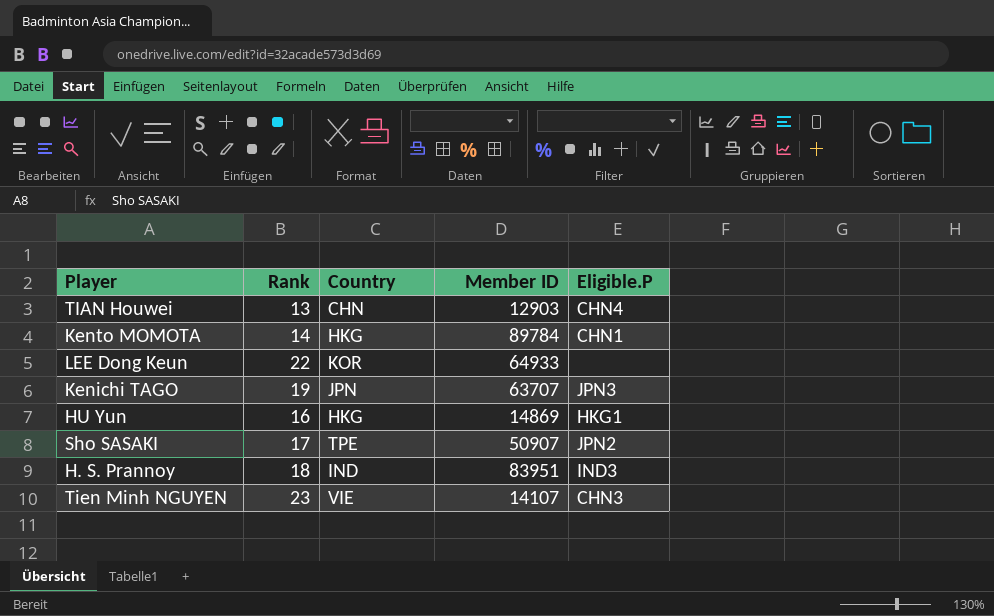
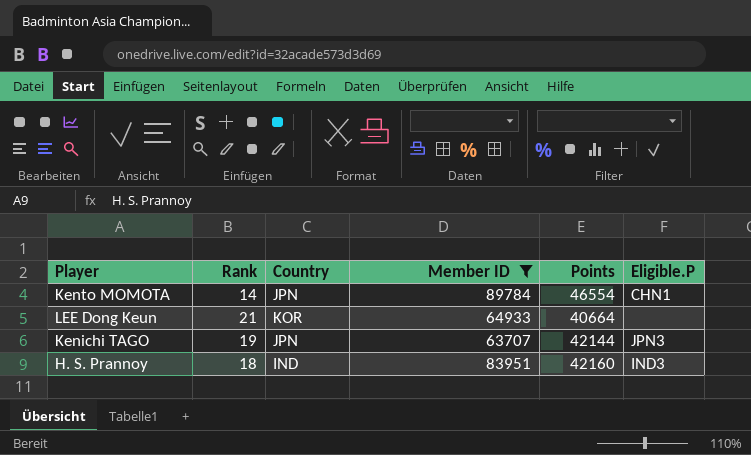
filter: none -> Member ID >= 63707
column Points | position: none -> 5
Kento MOMOTA | Country: HKG -> JPN
LEE Dong Keun | Rank: 22 -> 21

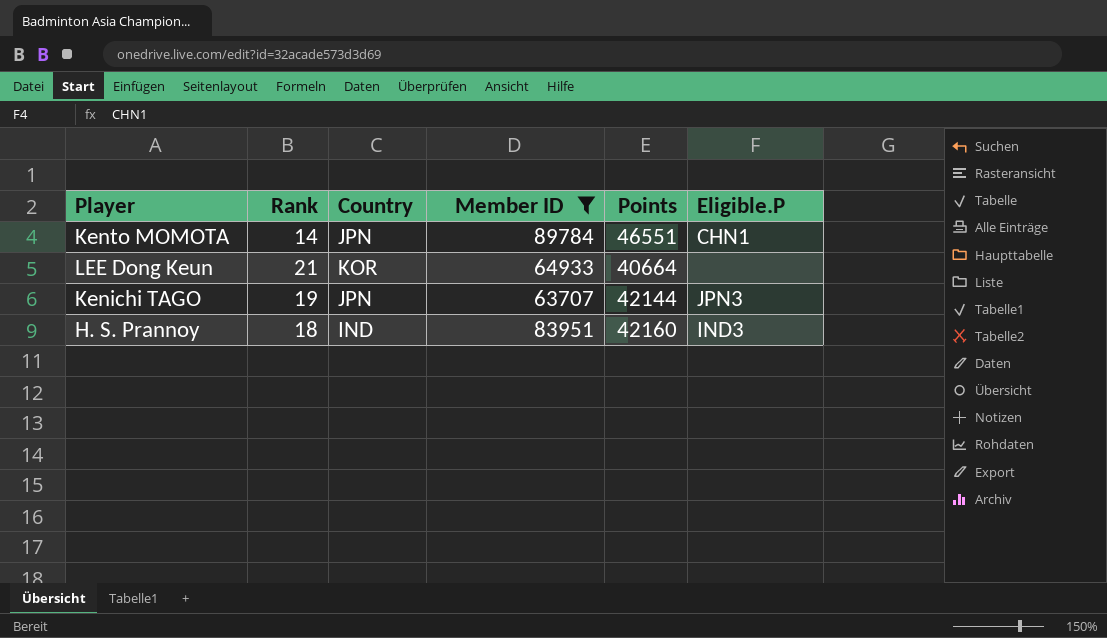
Kento MOMOTA | Points: 46554 -> 46551

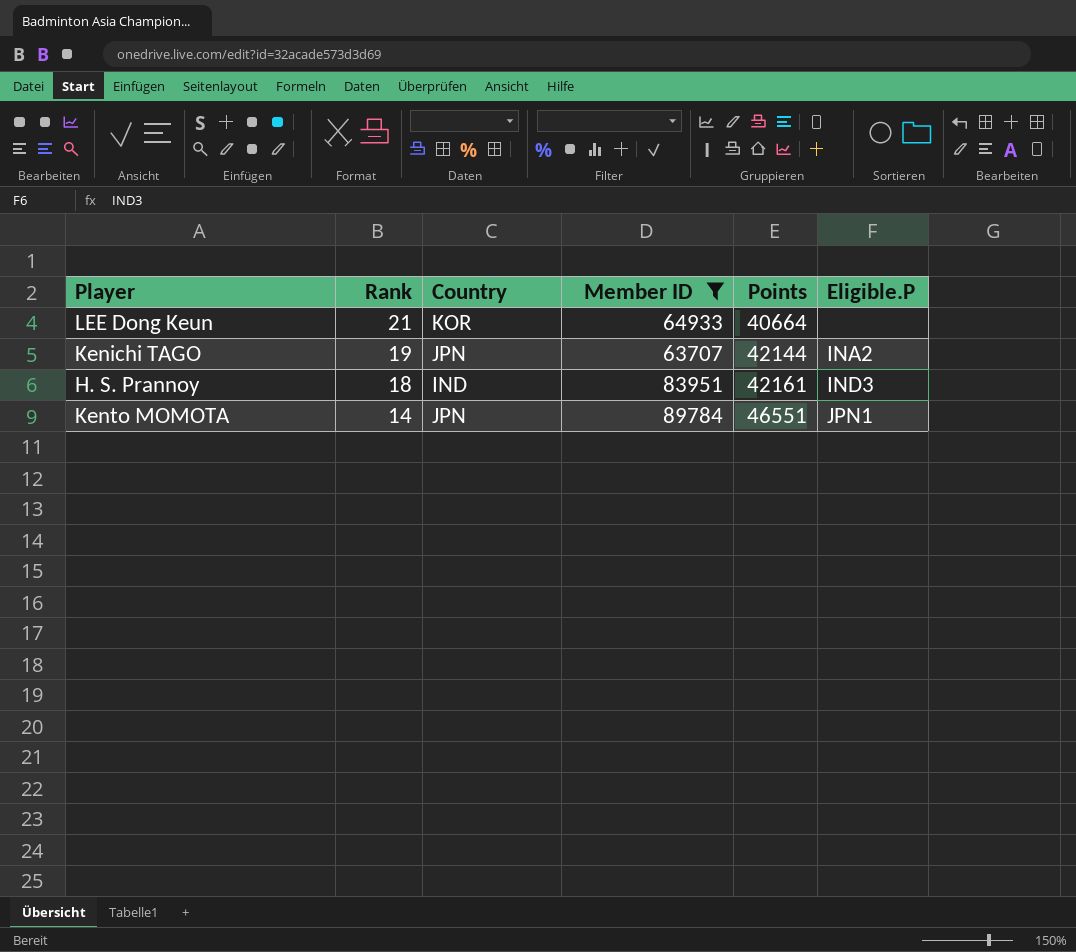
row order: none -> Rank descending
Kenichi TAGO | Eligible.P: JPN3 -> INA2
H. S. Prannoy | Points: 42160 -> 42161
Kento MOMOTA | Eligible.P: CHN1 -> JPN1

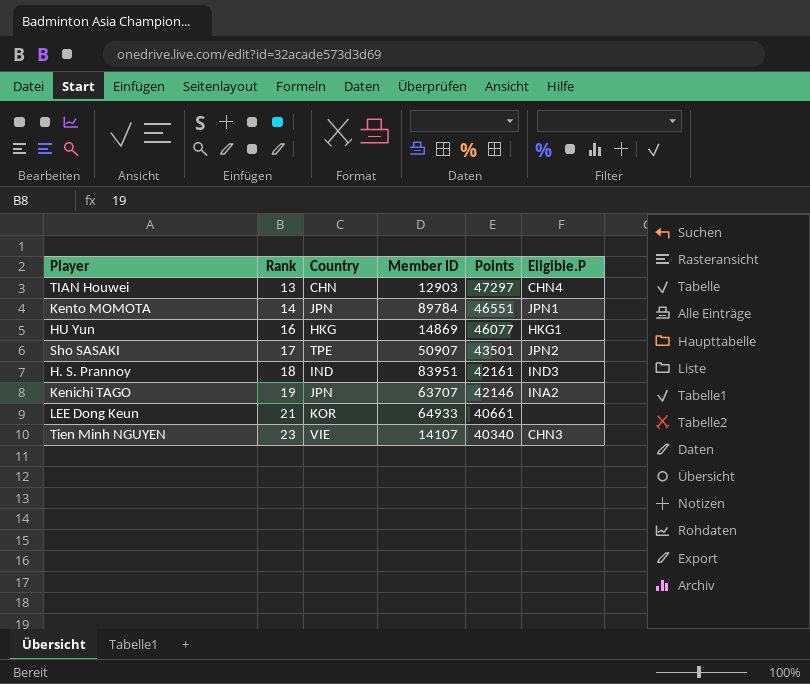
filter: Member ID >= 63707 -> none
row order: Rank descending -> Rank ascending
Kenichi TAGO | Points: 42144 -> 42146
LEE Dong Keun | Points: 40664 -> 40661

